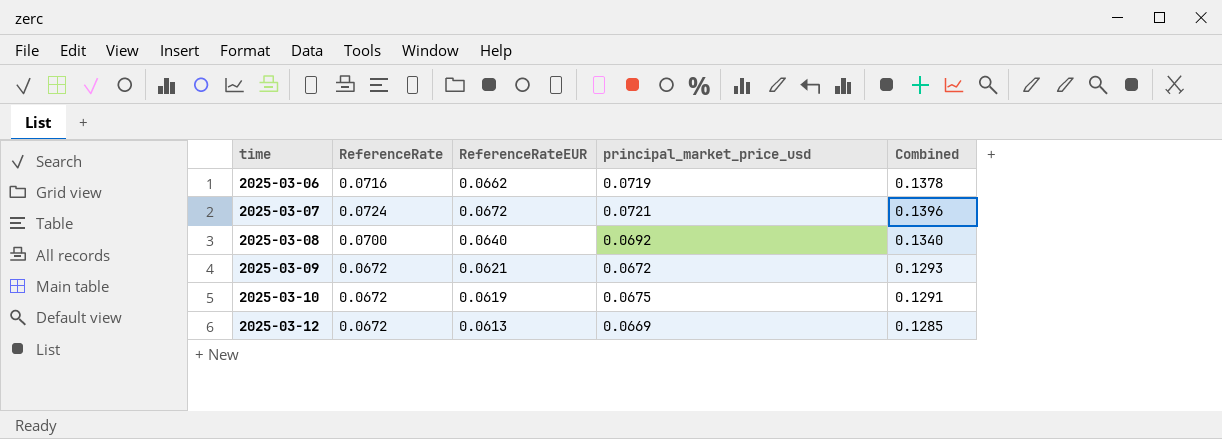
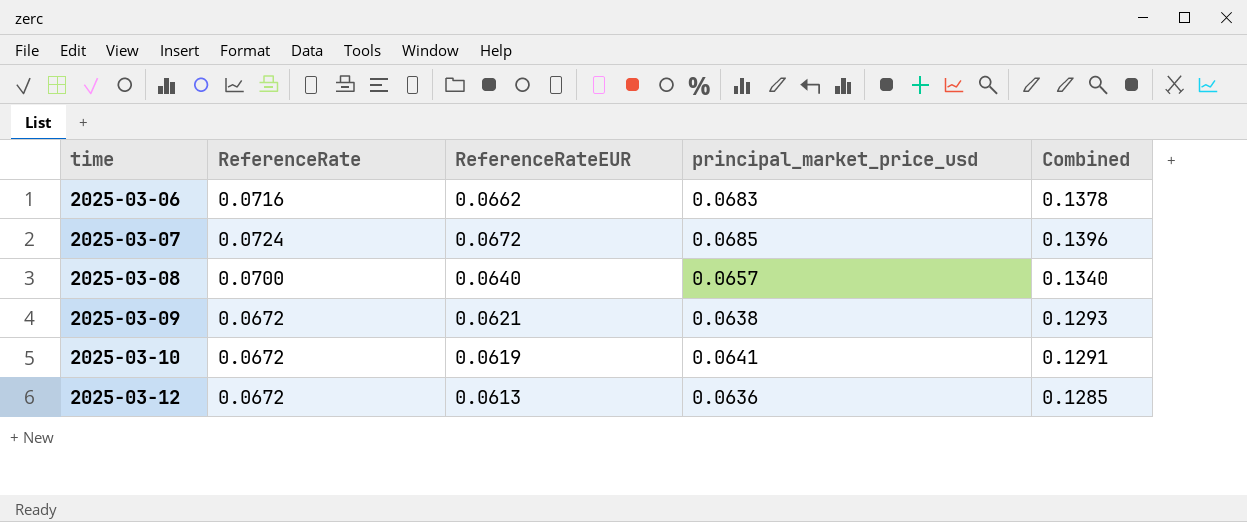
2025-03-06 | principal_market_price_usd: 0.0719 -> 0.0683
2025-03-07 | principal_market_price_usd: 0.0721 -> 0.0685
2025-03-08 | principal_market_price_usd: 0.0692 -> 0.0657
2025-03-09 | principal_market_price_usd: 0.0672 -> 0.0638
2025-03-10 | principal_market_price_usd: 0.0675 -> 0.0641
2025-03-12 | principal_market_price_usd: 0.0669 -> 0.0636

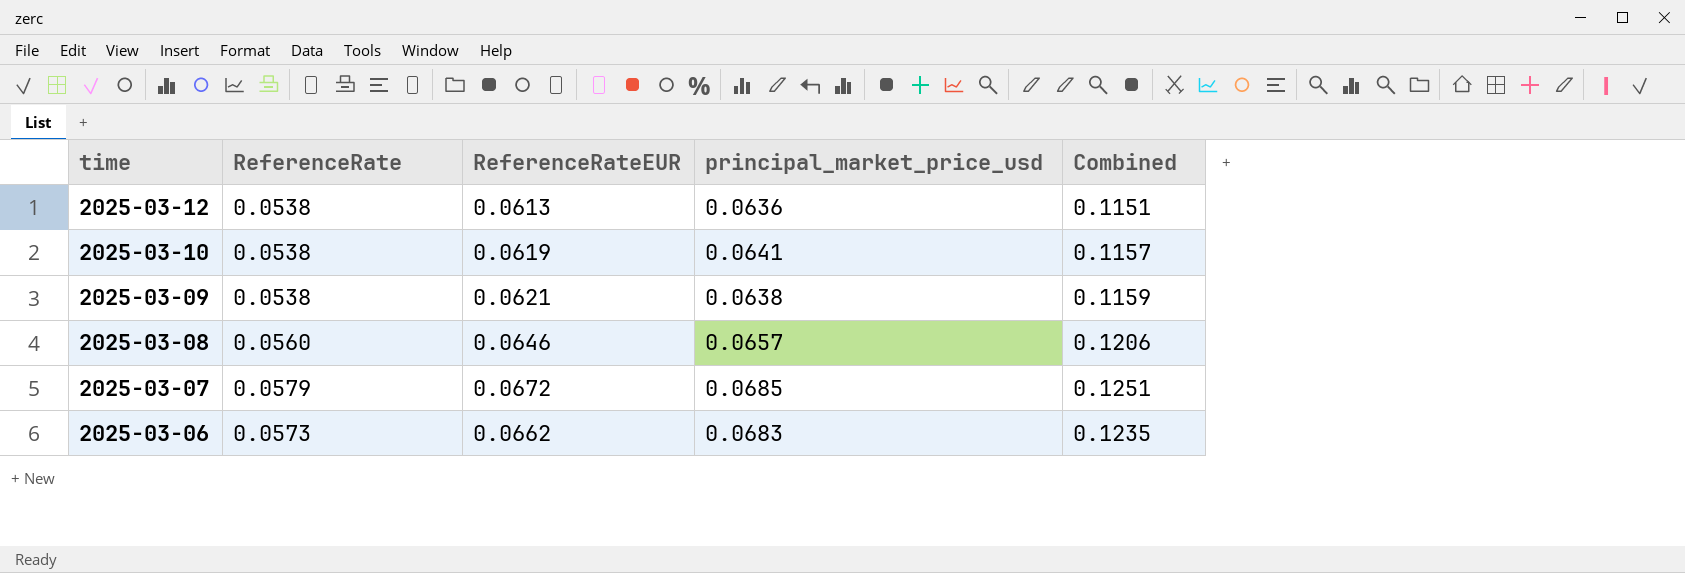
row order: time ascending -> time descending
2025-03-12 | ReferenceRate: 0.0672 -> 0.0538
2025-03-12 | Combined: 0.1285 -> 0.1151
2025-03-10 | ReferenceRate: 0.0672 -> 0.0538
2025-03-10 | Combined: 0.1291 -> 0.1157
2025-03-09 | ReferenceRate: 0.0672 -> 0.0538
2025-03-09 | Combined: 0.1293 -> 0.1159
2025-03-08 | ReferenceRate: 0.0700 -> 0.0560
2025-03-08 | ReferenceRateEUR: 0.0640 -> 0.0646
2025-03-08 | Combined: 0.1340 -> 0.1206
2025-03-07 | ReferenceRate: 0.0724 -> 0.0579
2025-03-07 | Combined: 0.1396 -> 0.1251
2025-03-06 | ReferenceRate: 0.0716 -> 0.0573
2025-03-06 | Combined: 0.1378 -> 0.1235

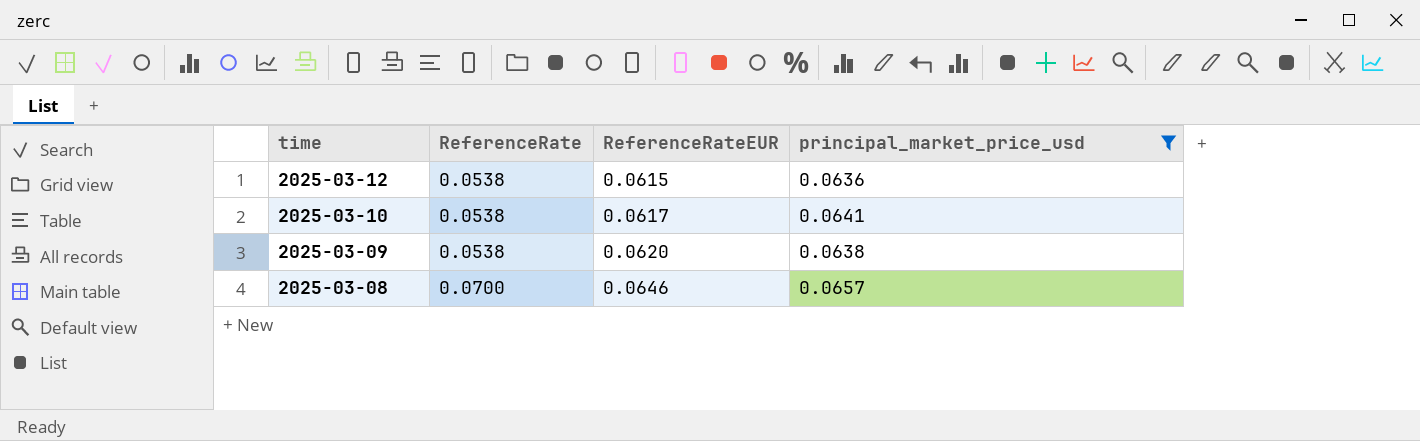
filter: none -> principal_market_price_usd <= 0.0657
column Combined | formula: [ReferenceRate] + [ReferenceRateEUR] -> none
2025-03-12 | ReferenceRateEUR: 0.0613 -> 0.0615
2025-03-10 | ReferenceRateEUR: 0.0619 -> 0.0617
2025-03-09 | ReferenceRateEUR: 0.0621 -> 0.0620
2025-03-08 | ReferenceRate: 0.0560 -> 0.0700

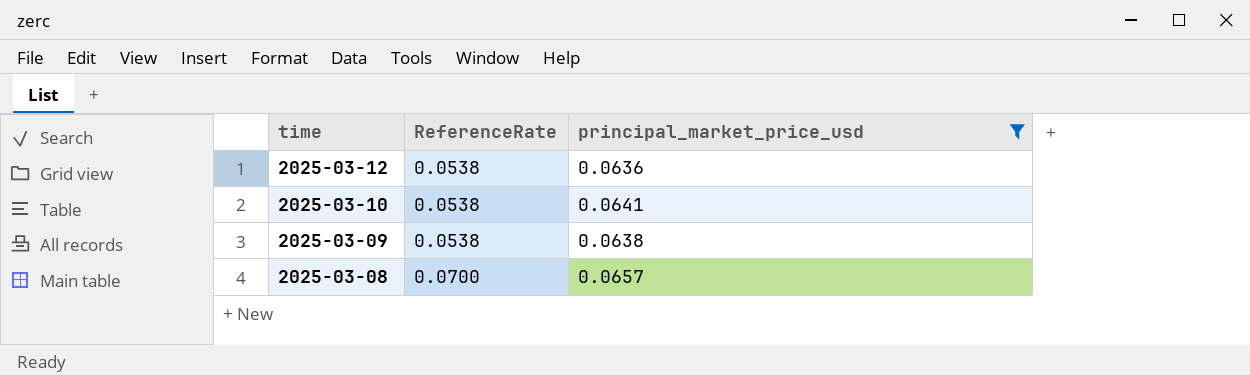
column ReferenceRateEUR | position: 3 -> none

